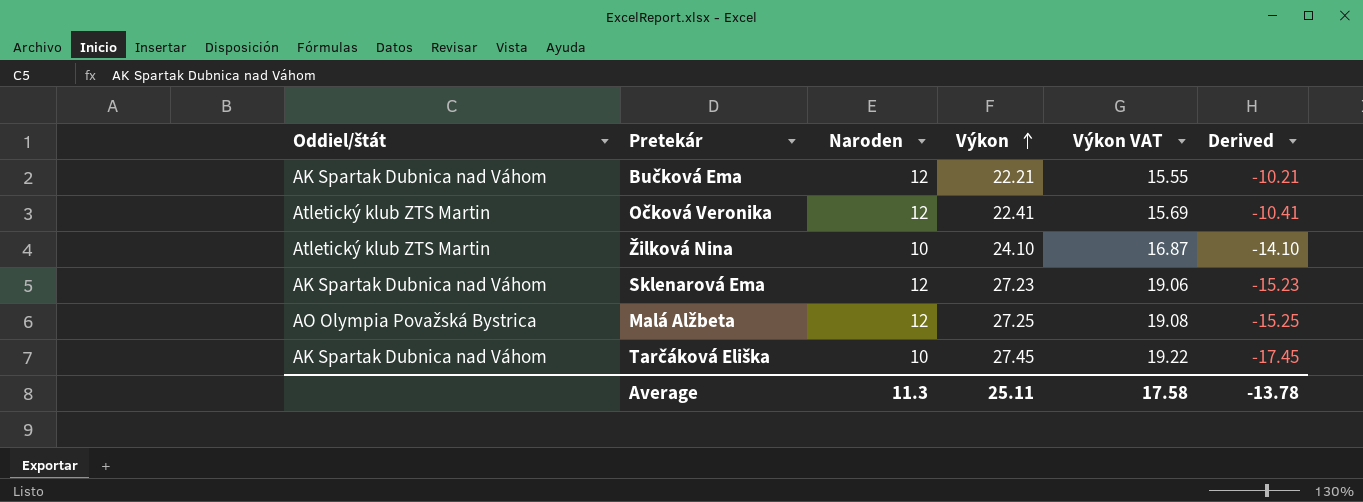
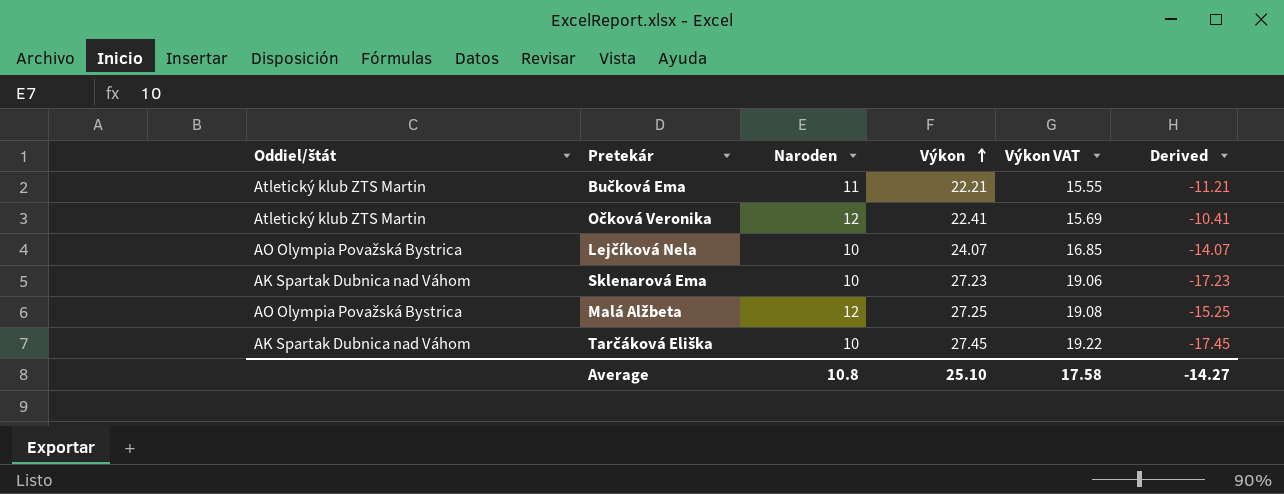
row Žilková Nina: Atletický klub ZTS Martin | 10 | 24.10 | 16.87 | -14.10 -> none
Bučková Ema | Oddiel/štát: AK Spartak Dubnica nad Váhom -> Atletický klub ZTS Martin
Bučková Ema | Naroden: 12 -> 11
Bučková Ema | Derived: -10.21 -> -11.21
row Lejčíková Nela: none -> AO Olympia Považská Bystrica | 10 | 24.07 | 16.85 | -14.07
Sklenarová Ema | Naroden: 12 -> 10
Sklenarová Ema | Derived: -15.23 -> -17.23
Average | Naroden: 11.3 -> 10.8
Average | Výkon: 25.11 -> 25.10
Average | Derived: -13.78 -> -14.27

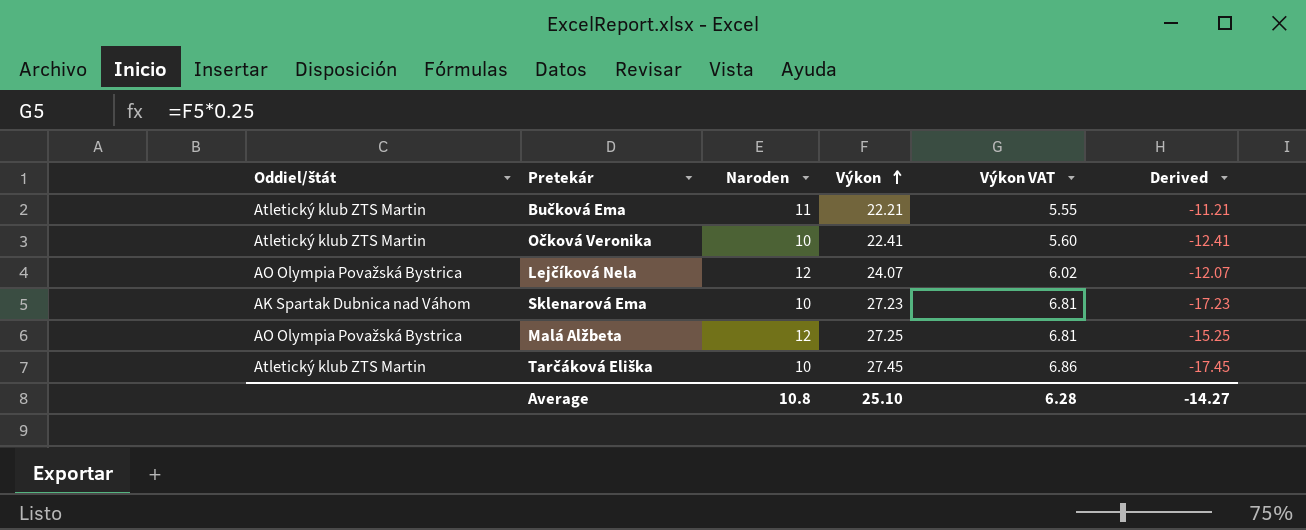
column Výkon VAT | formula: [Výkon] * 0.7 -> [Výkon] * 0.25
Očková Veronika | Naroden: 12 -> 10
Očková Veronika | Derived: -10.41 -> -12.41
Lejčíková Nela | Naroden: 10 -> 12
Lejčíková Nela | Derived: -14.07 -> -12.07
Tarčáková Eliška | Oddiel/štát: AK Spartak Dubnica nad Váhom -> Atletický klub ZTS Martin
Average | Výkon VAT: 17.58 -> 6.28

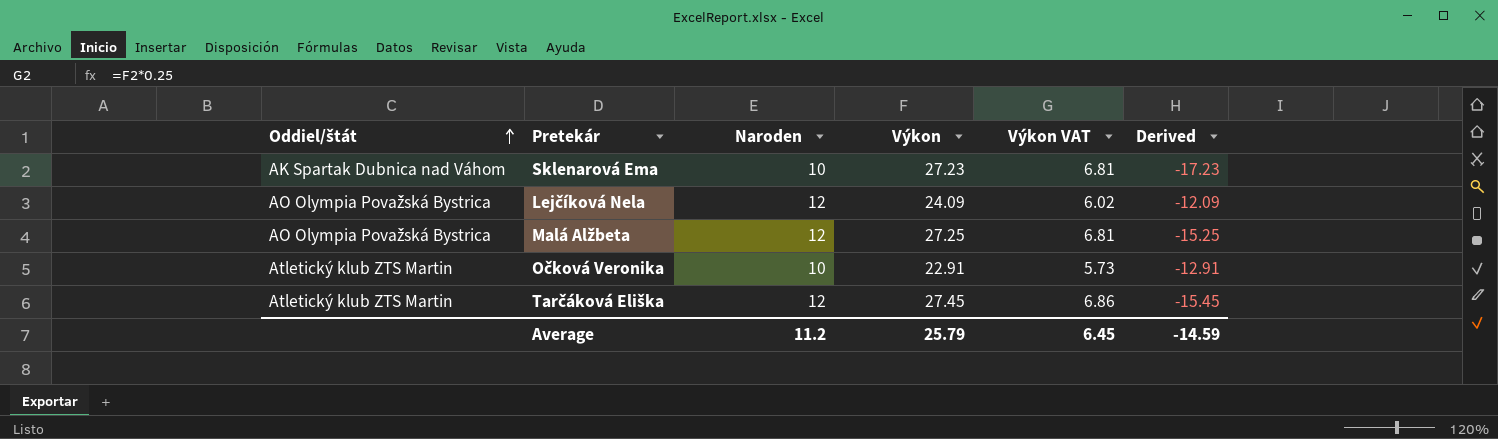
row order: Výkon ascending -> Oddiel/štát ascending
row Bučková Ema: Atletický klub ZTS Martin | 11 | 22.21 | 5.55 | -11.21 -> none
Lejčíková Nela | Výkon: 24.07 -> 24.09
Lejčíková Nela | Derived: -12.07 -> -12.09
Očková Veronika | Výkon: 22.41 -> 22.91
Očková Veronika | Výkon VAT: 5.60 -> 5.73
Očková Veronika | Derived: -12.41 -> -12.91
Tarčáková Eliška | Naroden: 10 -> 12
Tarčáková Eliška | Derived: -17.45 -> -15.45
Average | Naroden: 10.8 -> 11.2
Average | Výkon: 25.10 -> 25.79
Average | Výkon VAT: 6.28 -> 6.45
Average | Derived: -14.27 -> -14.59

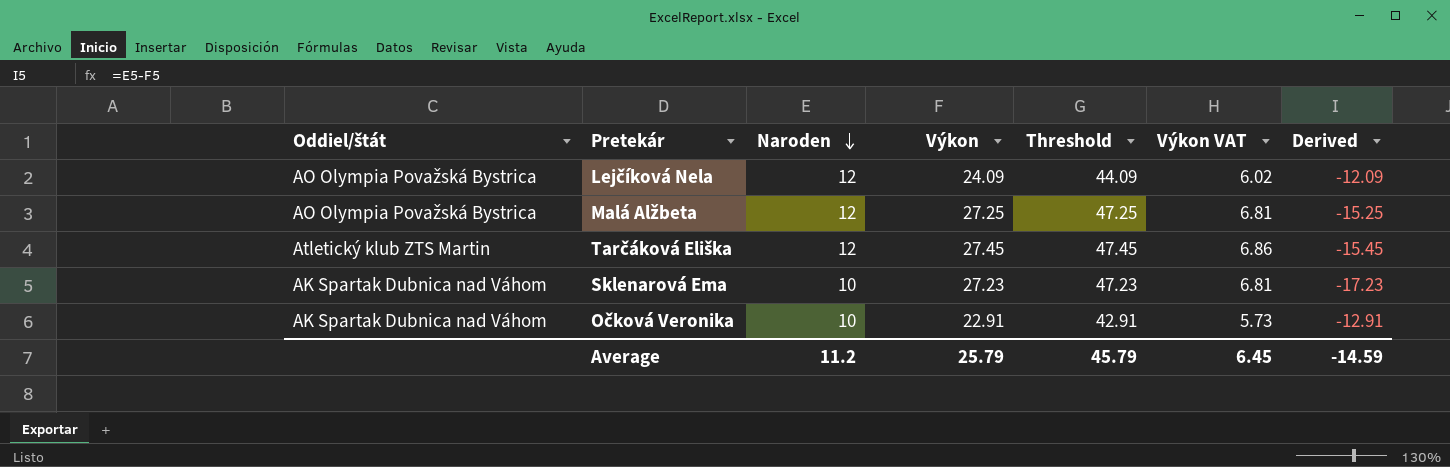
row order: Oddiel/štát ascending -> Naroden descending
column Threshold | formula: none -> [Výkon] + 20
Očková Veronika | Oddiel/štát: Atletický klub ZTS Martin -> AK Spartak Dubnica nad Váhom

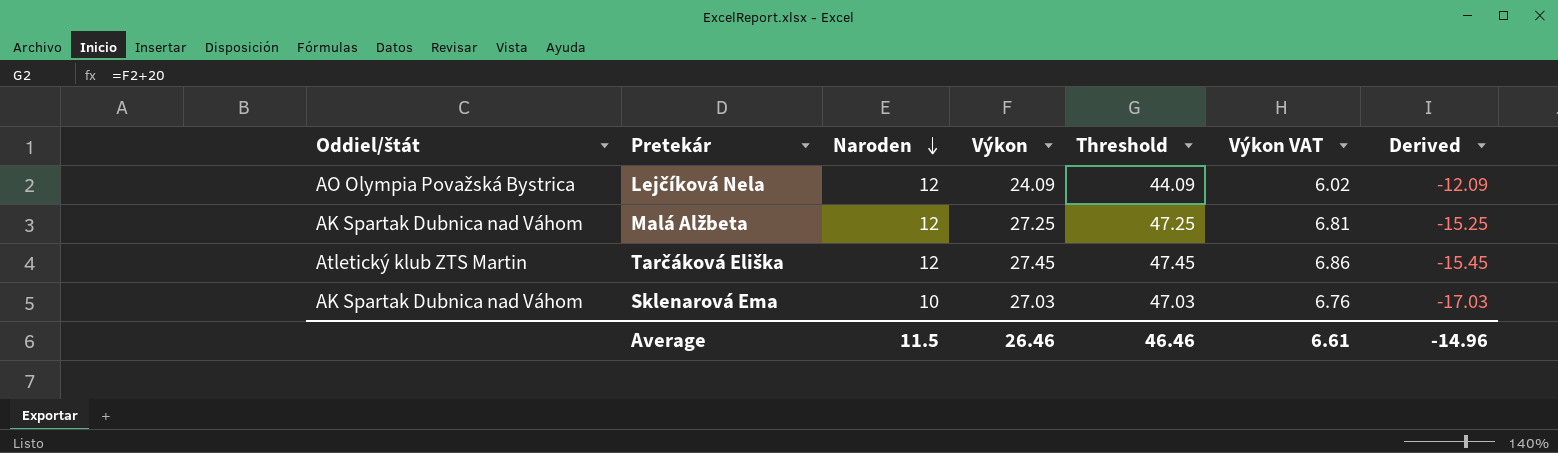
row Očková Veronika: AK Spartak Dubnica nad Váhom | 10 | 22.91 | 42.91 | 5.73 | -12.91 -> none
Malá Alžbeta | Oddiel/štát: AO Olympia Považská Bystrica -> AK Spartak Dubnica nad Váhom
Sklenarová Ema | Výkon: 27.23 -> 27.03
Sklenarová Ema | Threshold: 47.23 -> 47.03
Sklenarová Ema | Výkon VAT: 6.81 -> 6.76
Sklenarová Ema | Derived: -17.23 -> -17.03
Average | Naroden: 11.2 -> 11.5
Average | Výkon: 25.79 -> 26.46
Average | Threshold: 45.79 -> 46.46
Average | Výkon VAT: 6.45 -> 6.61
Average | Derived: -14.59 -> -14.96

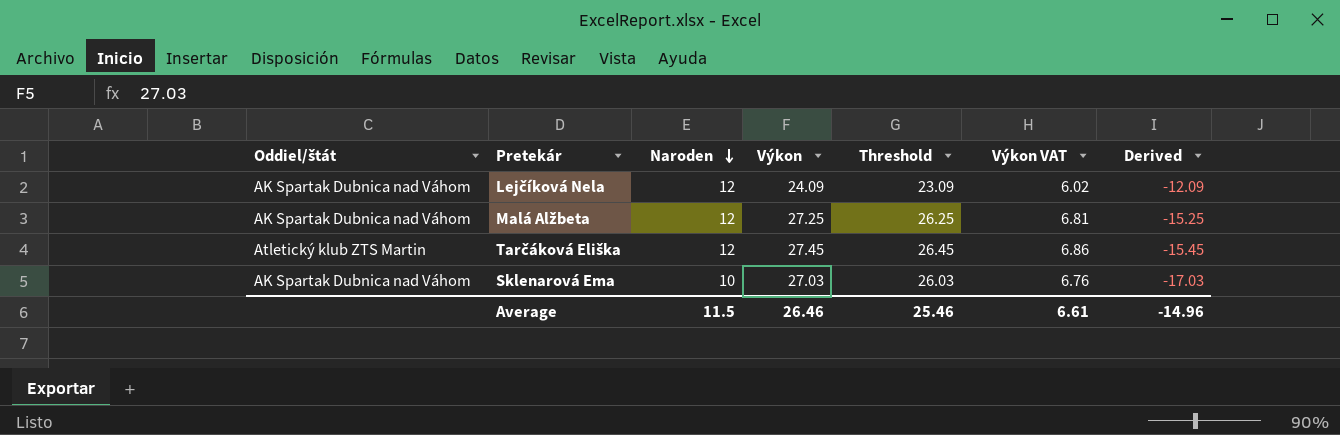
column Threshold | formula: [Výkon] + 20 -> [Výkon] - 1
Lejčíková Nela | Oddiel/štát: AO Olympia Považská Bystrica -> AK Spartak Dubnica nad Váhom
Average | Threshold: 46.46 -> 25.46

